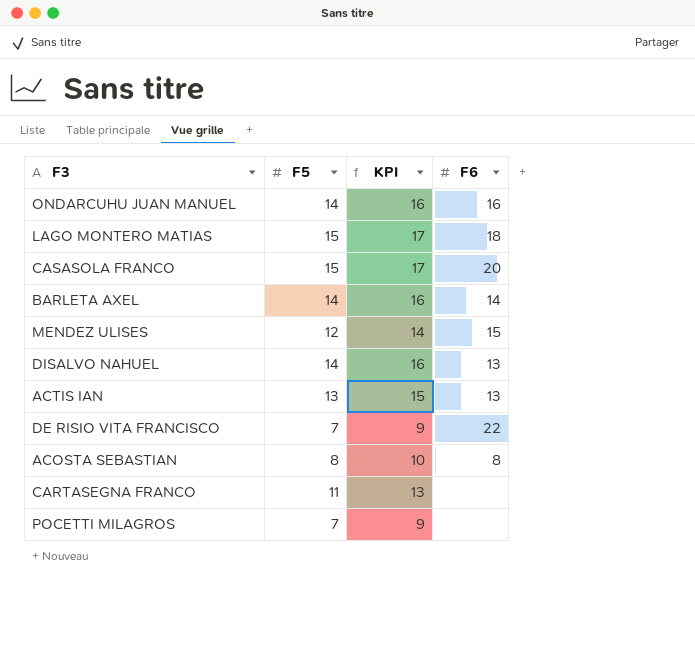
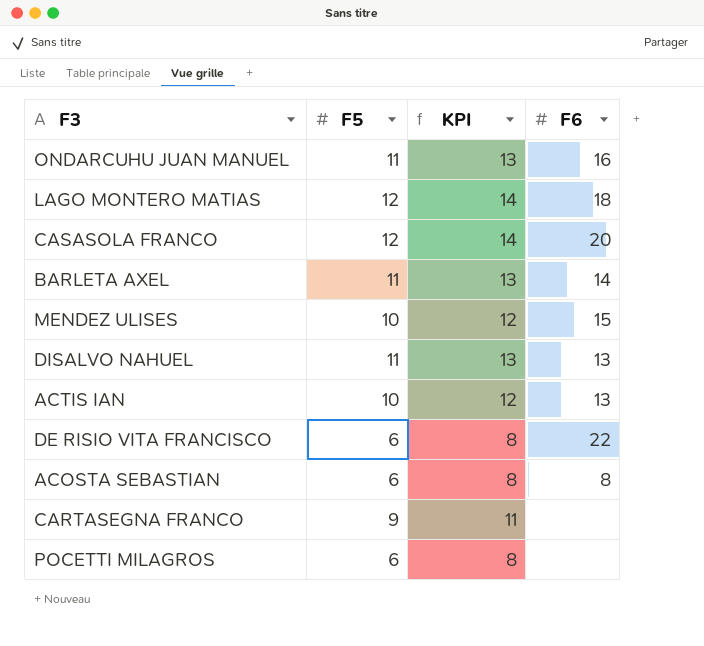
ONDARCUHU JUAN MANUEL | F5: 14 -> 11
ONDARCUHU JUAN MANUEL | KPI: 16 -> 13
LAGO MONTERO MATIAS | F5: 15 -> 12
LAGO MONTERO MATIAS | KPI: 17 -> 14
CASASOLA FRANCO | F5: 15 -> 12
CASASOLA FRANCO | KPI: 17 -> 14
BARLETA AXEL | F5: 14 -> 11
BARLETA AXEL | KPI: 16 -> 13
MENDEZ ULISES | F5: 12 -> 10
MENDEZ ULISES | KPI: 14 -> 12
DISALVO NAHUEL | F5: 14 -> 11
DISALVO NAHUEL | KPI: 16 -> 13
ACTIS IAN | F5: 13 -> 10
ACTIS IAN | KPI: 15 -> 12
DE RISIO VITA FRANCISCO | F5: 7 -> 6
DE RISIO VITA FRANCISCO | KPI: 9 -> 8
ACOSTA SEBASTIAN | F5: 8 -> 6
ACOSTA SEBASTIAN | KPI: 10 -> 8
CARTASEGNA FRANCO | F5: 11 -> 9
CARTASEGNA FRANCO | KPI: 13 -> 11
POCETTI MILAGROS | F5: 7 -> 6
POCETTI MILAGROS | KPI: 9 -> 8

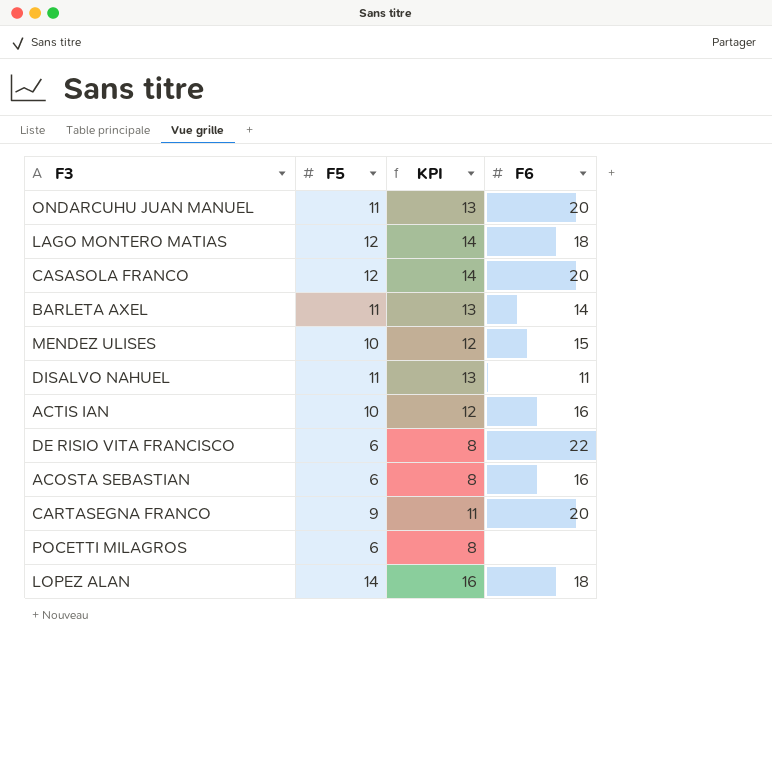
ONDARCUHU JUAN MANUEL | F6: 16 -> 20
DISALVO NAHUEL | F6: 13 -> 11
ACTIS IAN | F6: 13 -> 16
ACOSTA SEBASTIAN | F6: 8 -> 16
CARTASEGNA FRANCO | F6: none -> 20
row LOPEZ ALAN: none -> 14 | 16 | 18

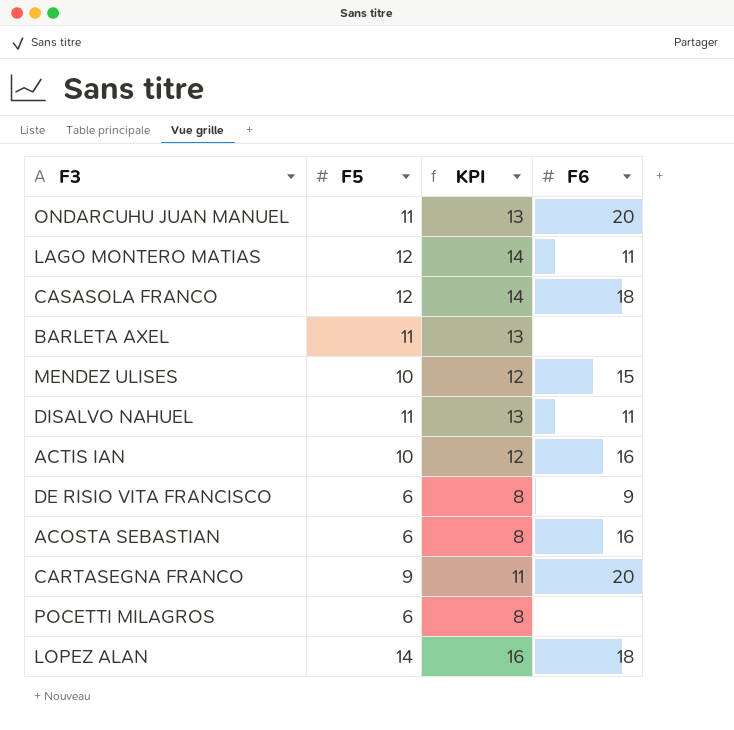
LAGO MONTERO MATIAS | F6: 18 -> 11
CASASOLA FRANCO | F6: 20 -> 18
BARLETA AXEL | F6: 14 -> none
DE RISIO VITA FRANCISCO | F6: 22 -> 9

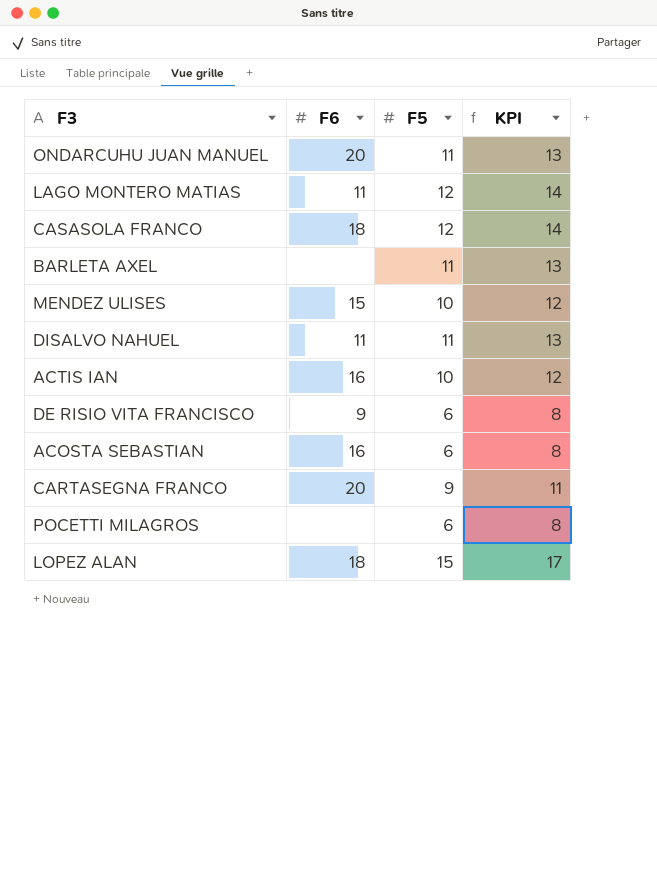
column F6 | position: 4 -> 2
LOPEZ ALAN | F5: 14 -> 15
LOPEZ ALAN | KPI: 16 -> 17

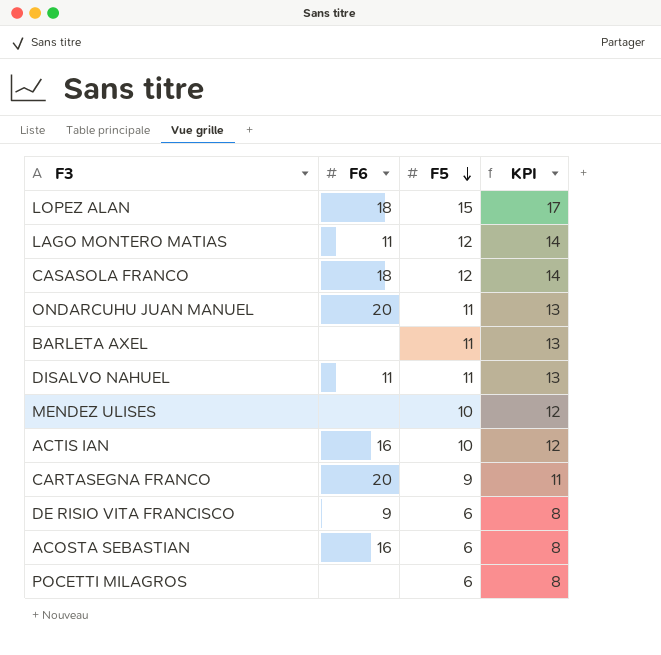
row order: none -> F5 descending
MENDEZ ULISES | F6: 15 -> none

